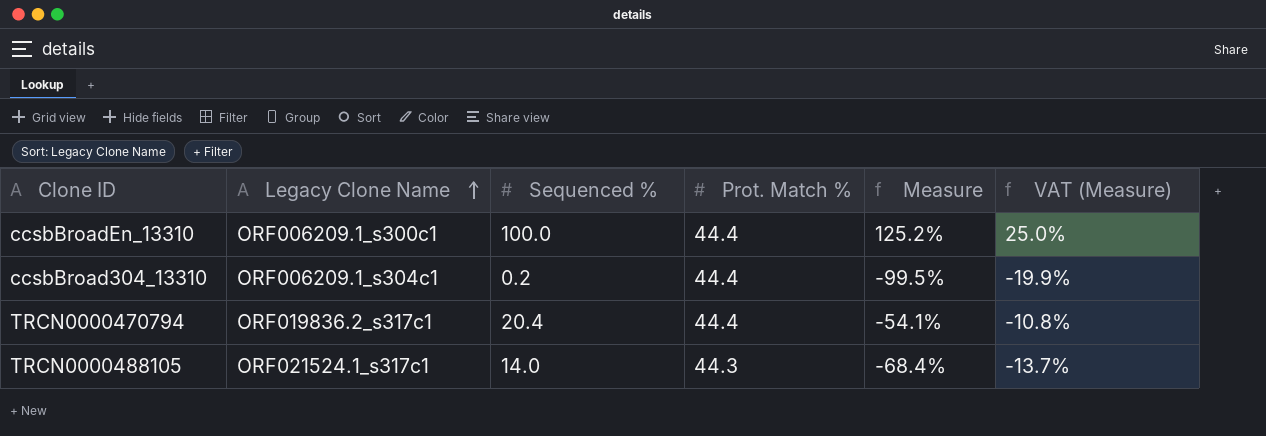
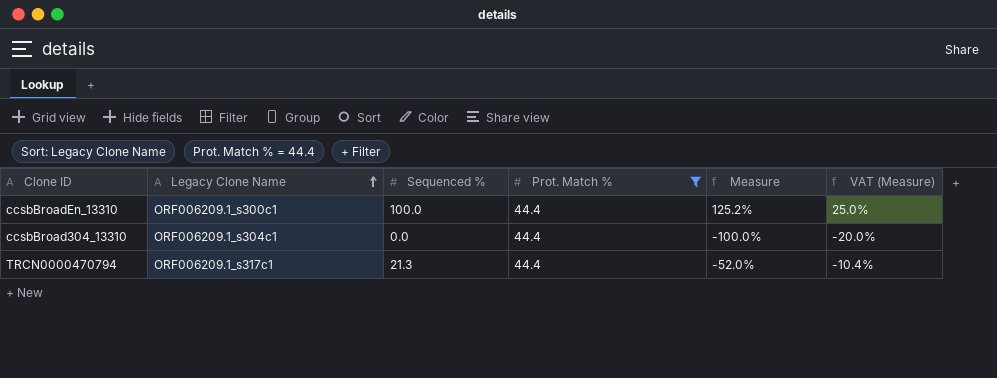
filter: none -> Prot. Match % = 44.4
ccsbBroad304_13310 | Sequenced %: 0.2 -> 0.0
ccsbBroad304_13310 | Measure: -99.5% -> -100.0%
ccsbBroad304_13310 | VAT (Measure): -19.9% -> -20.0%
TRCN0000470794 | Legacy Clone Name: ORF019836.2_s317c1 -> ORF006209.1_s317c1
TRCN0000470794 | Sequenced %: 20.4 -> 21.3
TRCN0000470794 | Measure: -54.1% -> -52.0%
TRCN0000470794 | VAT (Measure): -10.8% -> -10.4%

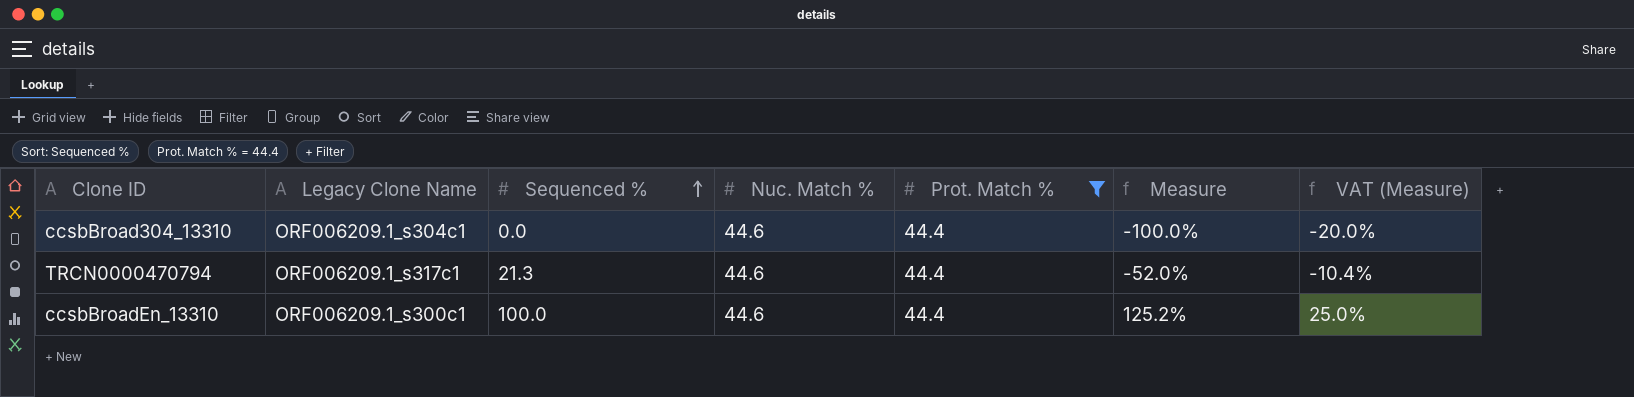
row order: Legacy Clone Name ascending -> Sequenced % ascending
column Nuc. Match % | position: none -> 4

